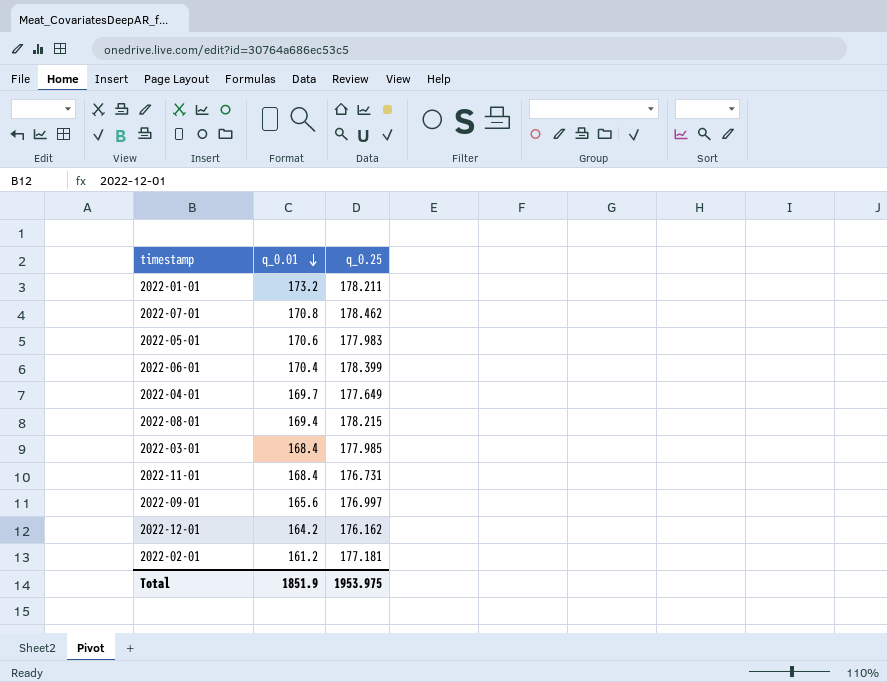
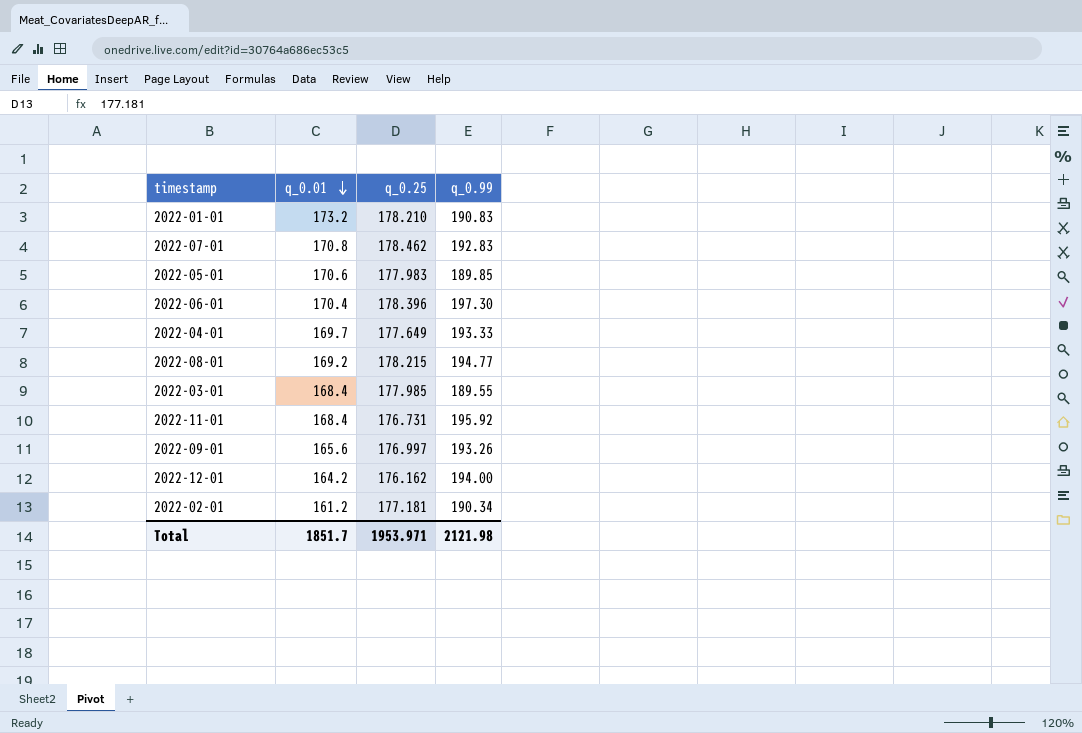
column q_0.99 | position: none -> 4
2022-01-01 | q_0.25: 178.211 -> 178.210
2022-06-01 | q_0.25: 178.399 -> 178.396
2022-08-01 | q_0.01: 169.4 -> 169.2
Total | q_0.01: 1851.9 -> 1851.7
Total | q_0.25: 1953.975 -> 1953.971

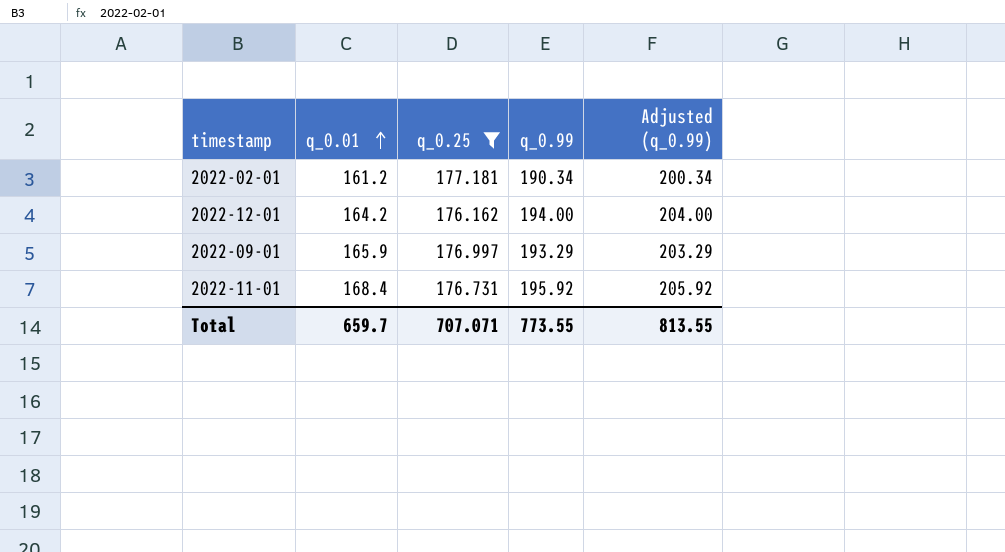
filter: none -> q_0.25 <= 177.181
row order: q_0.01 descending -> q_0.01 ascending
column Adjusted (q_0.99) | formula: none -> [q_0.99] + 10
2022-09-01 | q_0.01: 165.6 -> 165.9
2022-09-01 | q_0.99: 193.26 -> 193.29
Total | q_0.01: 1851.7 -> 659.7
Total | q_0.25: 1953.971 -> 707.071
Total | q_0.99: 2121.98 -> 773.55

